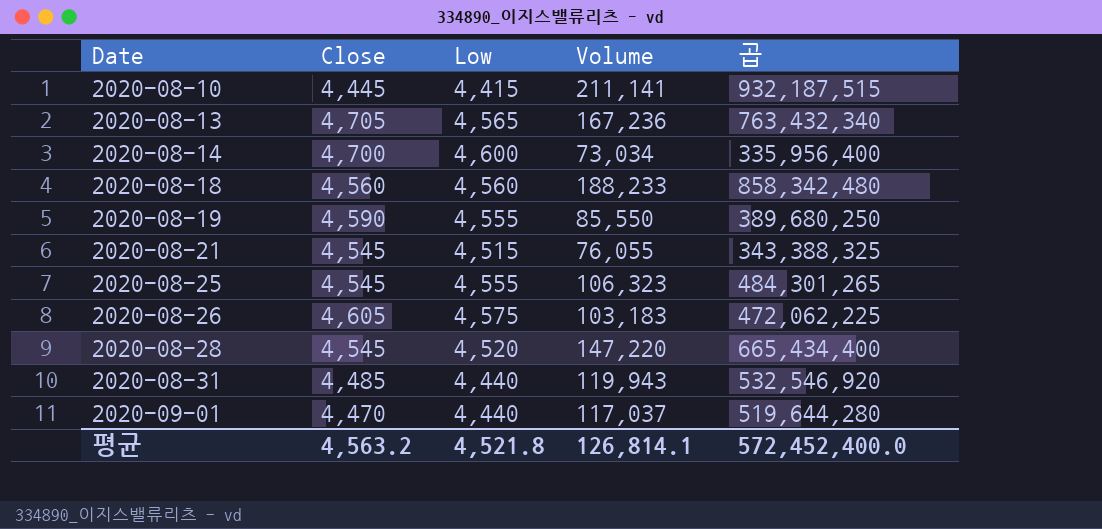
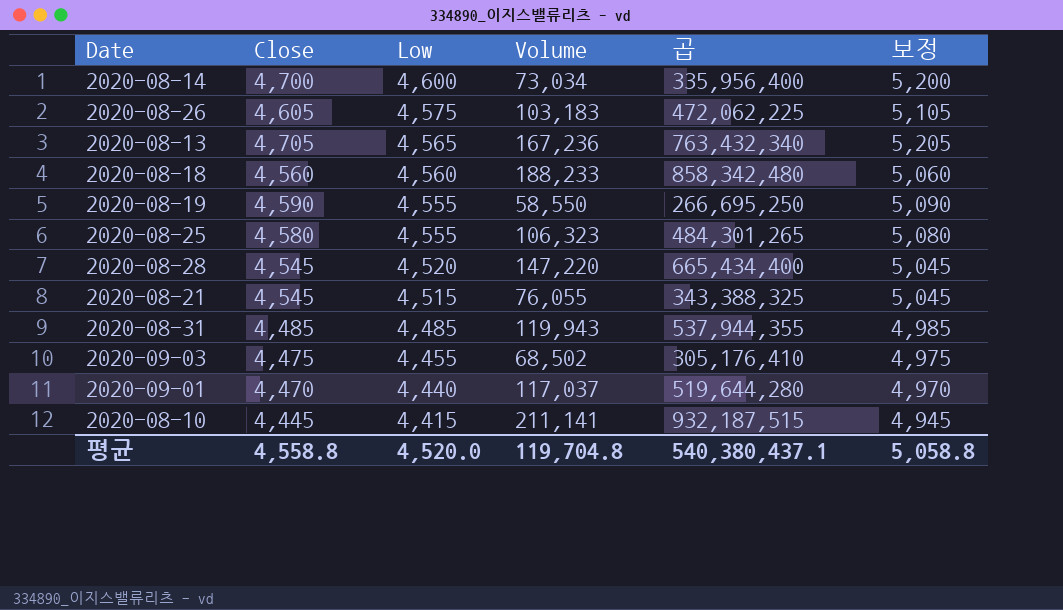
row order: Date ascending -> Low descending
column 보정 | formula: none -> [Close] + 500
2020-08-19 | Volume: 85,550 -> 58,550
2020-08-19 | 곱: 389,680,250 -> 266,695,250
2020-08-25 | Close: 4,545 -> 4,580
2020-08-31 | Low: 4,440 -> 4,485
2020-08-31 | 곱: 532,546,920 -> 537,944,355
row 2020-09-03: none -> 4,475 | 4,455 | 68,502 | 305,176,410 | 4,975
평균 | Close: 4,563.2 -> 4,558.8
평균 | Low: 4,521.8 -> 4,520.0
평균 | Volume: 126,814.1 -> 119,704.8
평균 | 곱: 572,452,400.0 -> 540,380,437.1

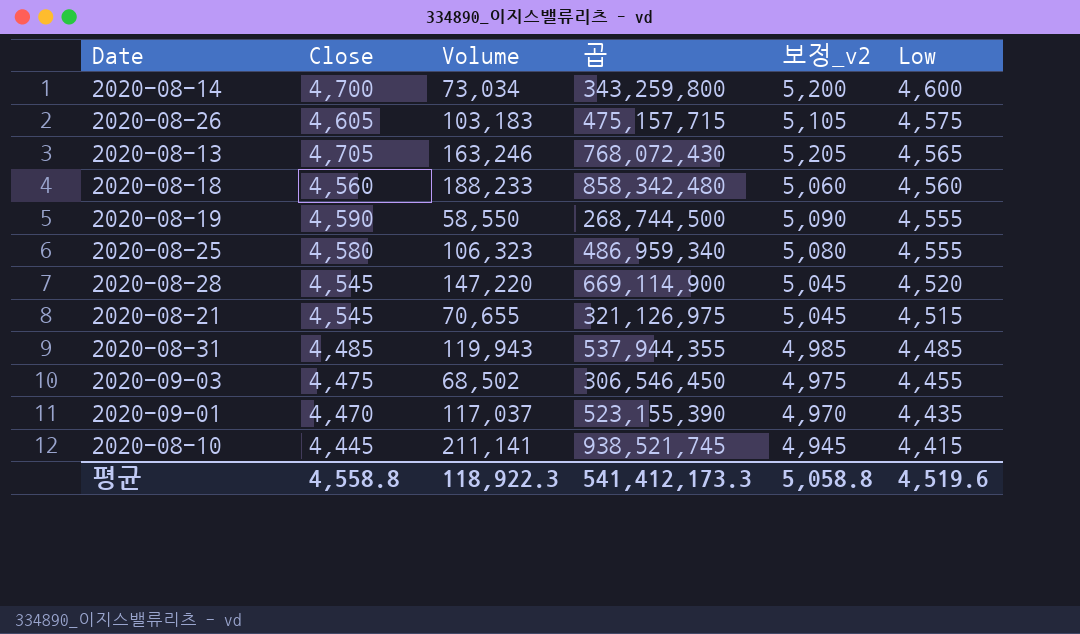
column 곱 | formula: [Low] * [Volume] -> [Close] * [Volume]
column name: 보정 -> 보정_v2
column Low | position: 3 -> 6
2020-08-13 | Volume: 167,236 -> 163,246
2020-08-21 | Volume: 76,055 -> 70,655
2020-09-01 | Low: 4,440 -> 4,435
평균 | Volume: 119,704.8 -> 118,922.3
평균 | 곱: 540,380,437.1 -> 541,412,173.3
평균 | Low: 4,520.0 -> 4,519.6

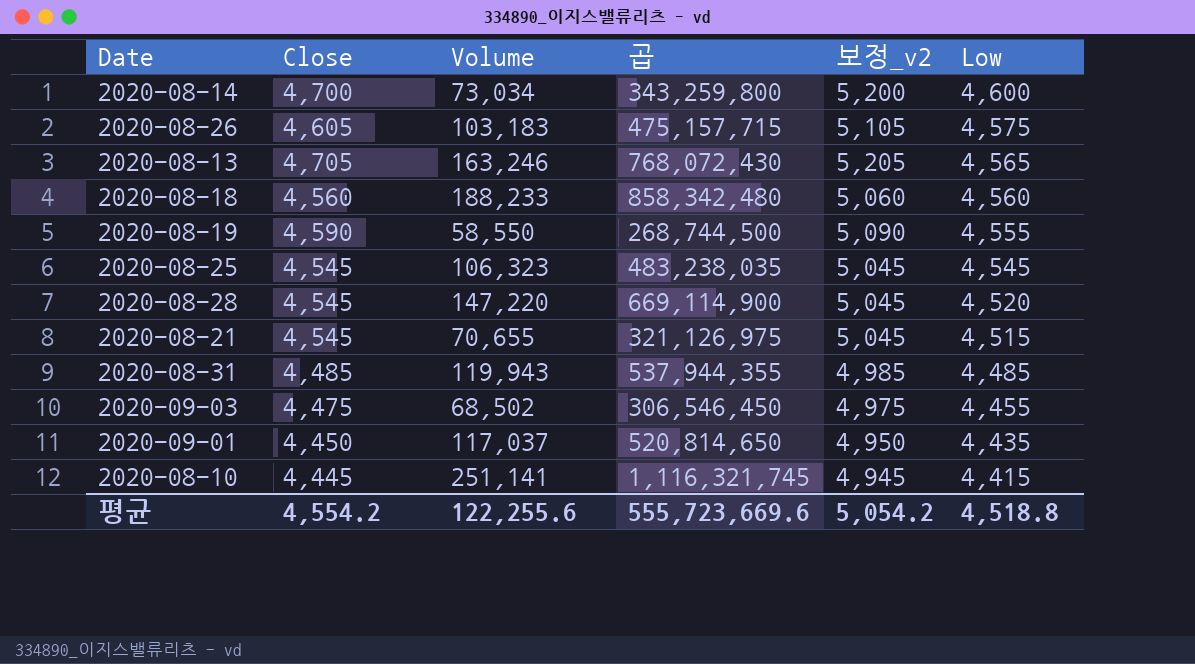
2020-08-25 | Close: 4,580 -> 4,545
2020-08-25 | 곱: 486,959,340 -> 483,238,035
2020-08-25 | 보정_v2: 5,080 -> 5,045
2020-08-25 | Low: 4,555 -> 4,545
2020-09-01 | Close: 4,470 -> 4,450
2020-09-01 | 곱: 523,155,390 -> 520,814,650
2020-09-01 | 보정_v2: 4,970 -> 4,950
2020-08-10 | Volume: 211,141 -> 251,141
2020-08-10 | 곱: 938,521,745 -> 1,116,321,745
평균 | Close: 4,558.8 -> 4,554.2
평균 | Volume: 118,922.3 -> 122,255.6
평균 | 곱: 541,412,173.3 -> 555,723,669.6
평균 | 보정_v2: 5,058.8 -> 5,054.2
평균 | Low: 4,519.6 -> 4,518.8

